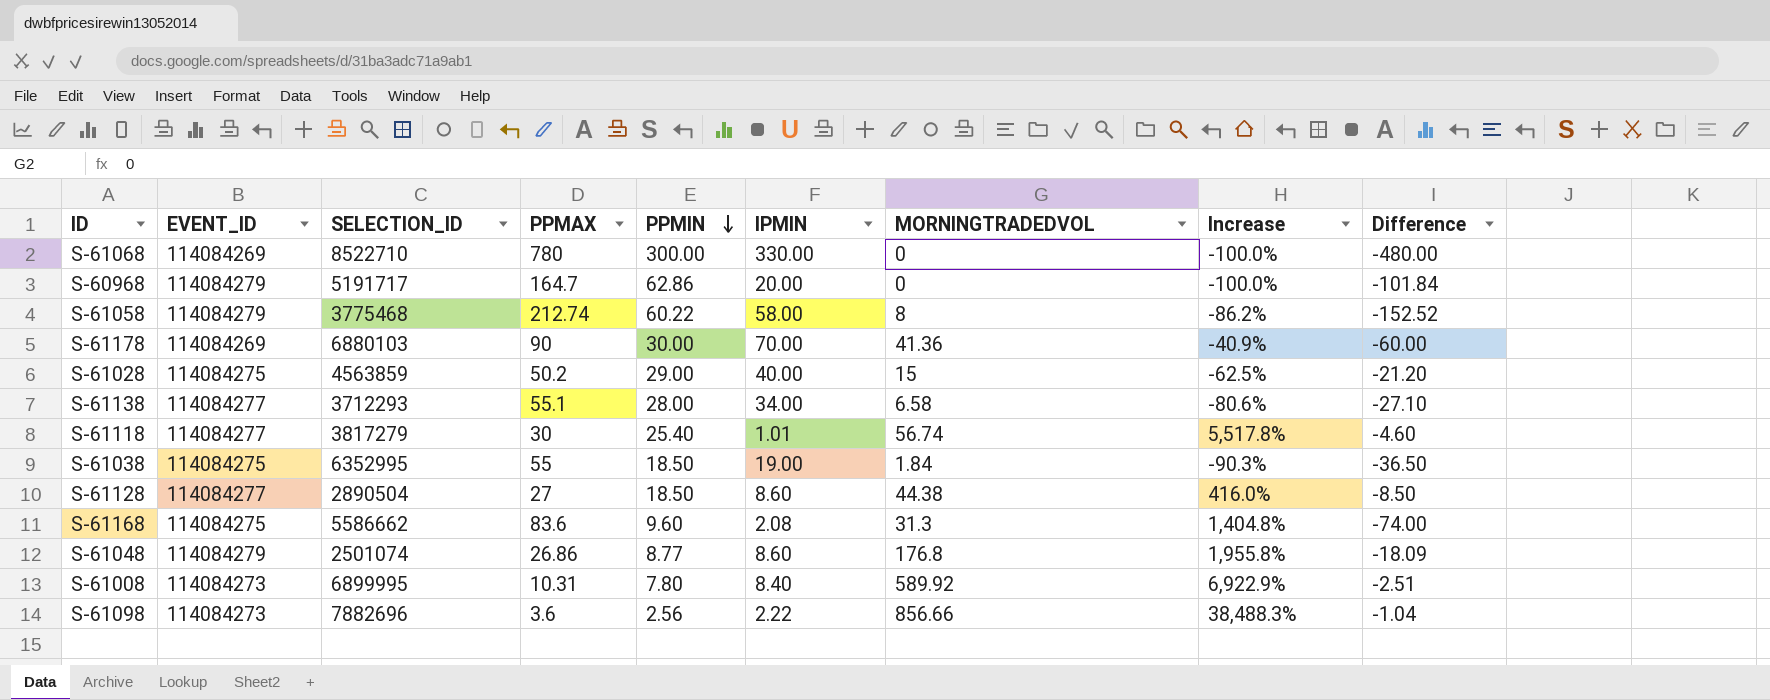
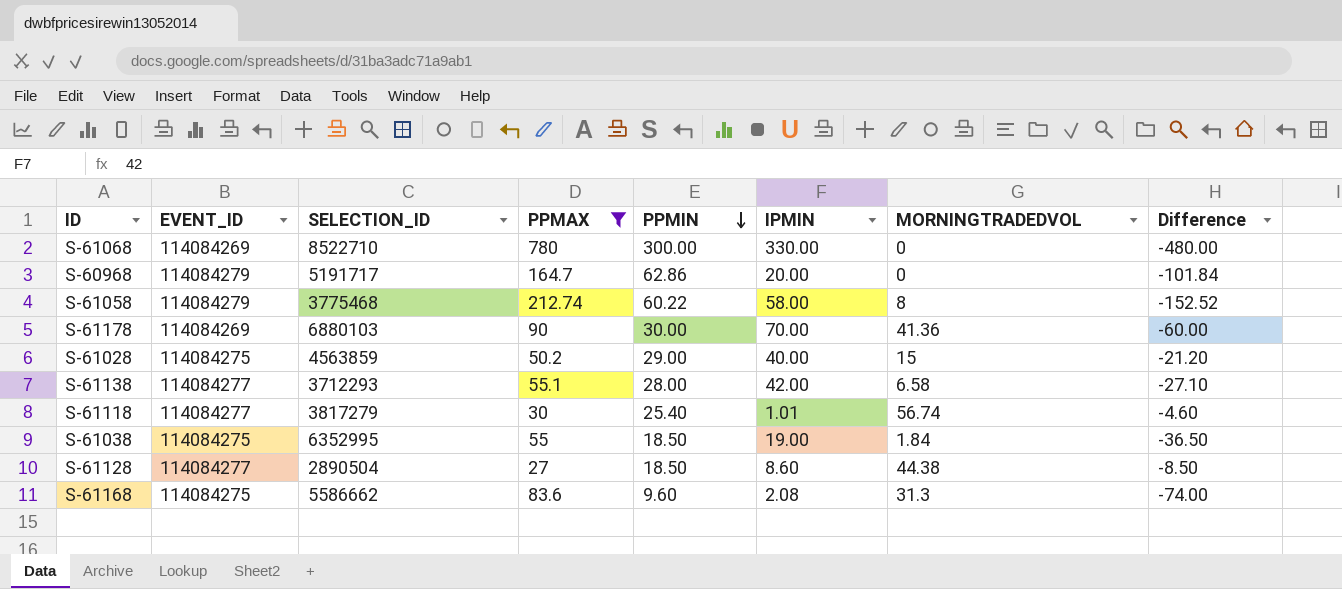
filter: none -> PPMAX >= 27
column Increase | formula: ([MORNINGTRADEDVOL] - [IPMIN]) / [IPMIN] -> none
S-61138 | IPMIN: 34.00 -> 42.00

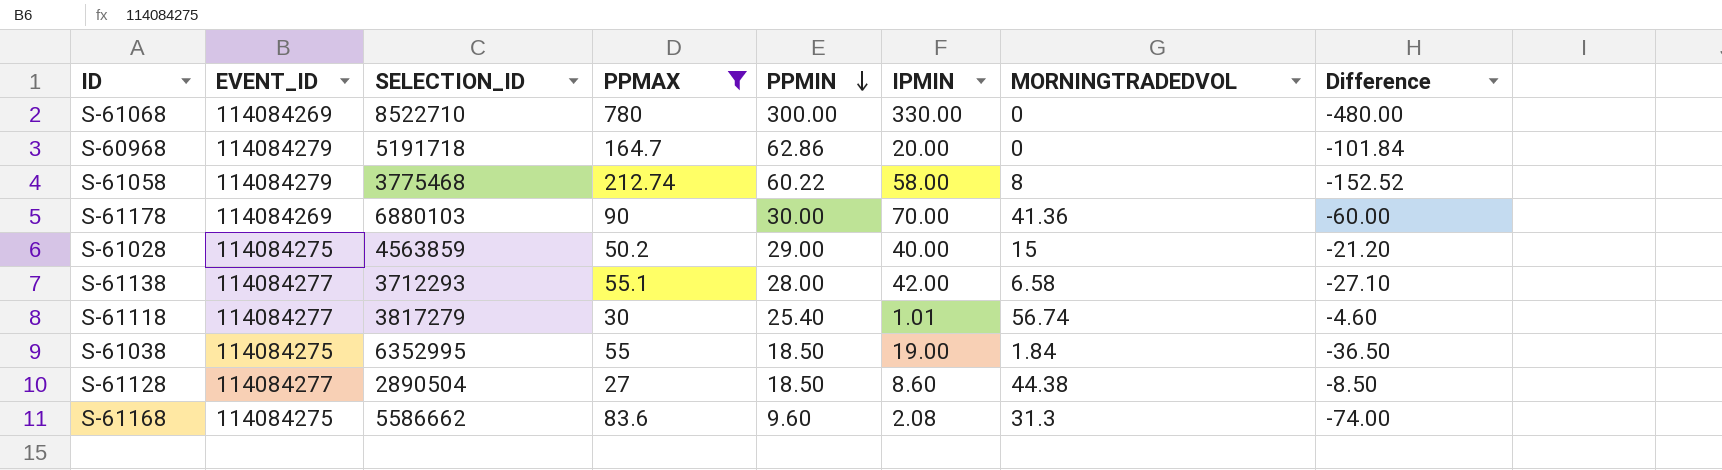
S-60968 | SELECTION_ID: 5191717 -> 5191718

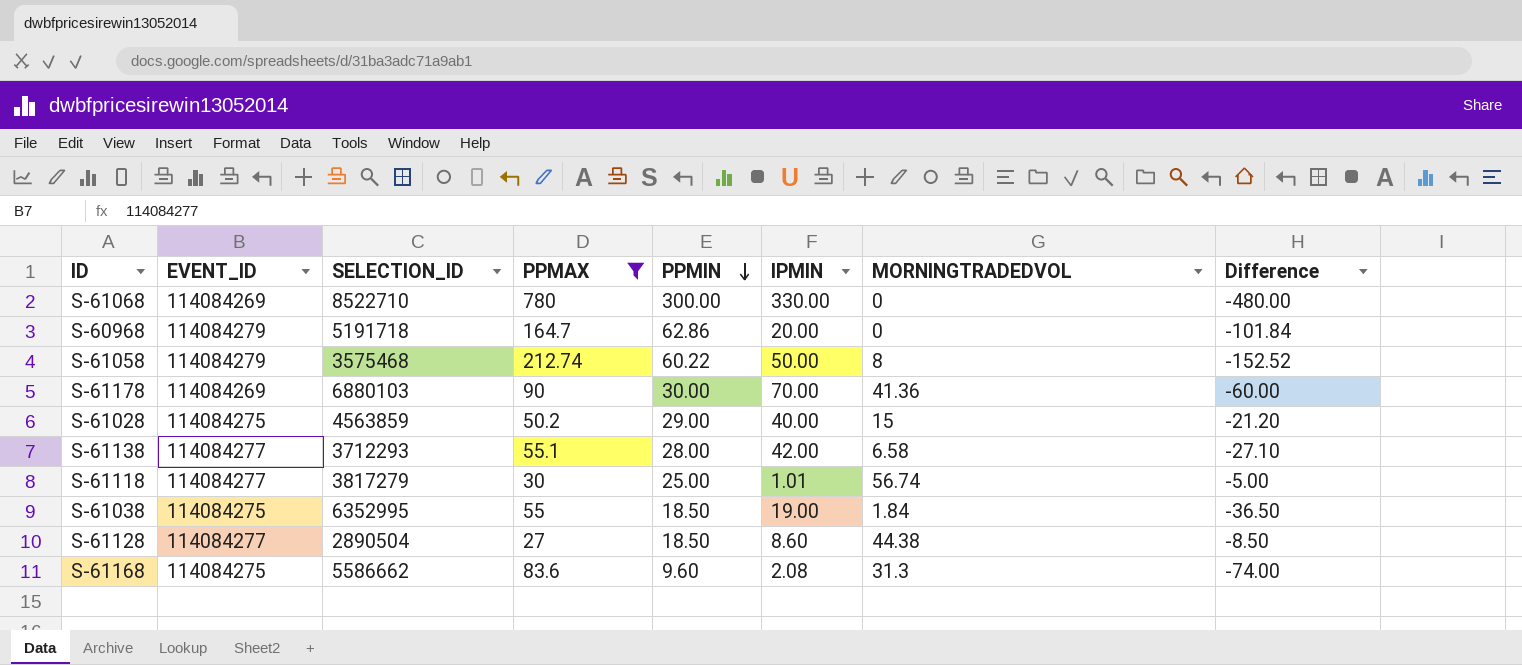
S-61058 | SELECTION_ID: 3775468 -> 3575468
S-61058 | IPMIN: 58.00 -> 50.00
S-61118 | PPMIN: 25.40 -> 25.00
S-61118 | Difference: -4.60 -> -5.00

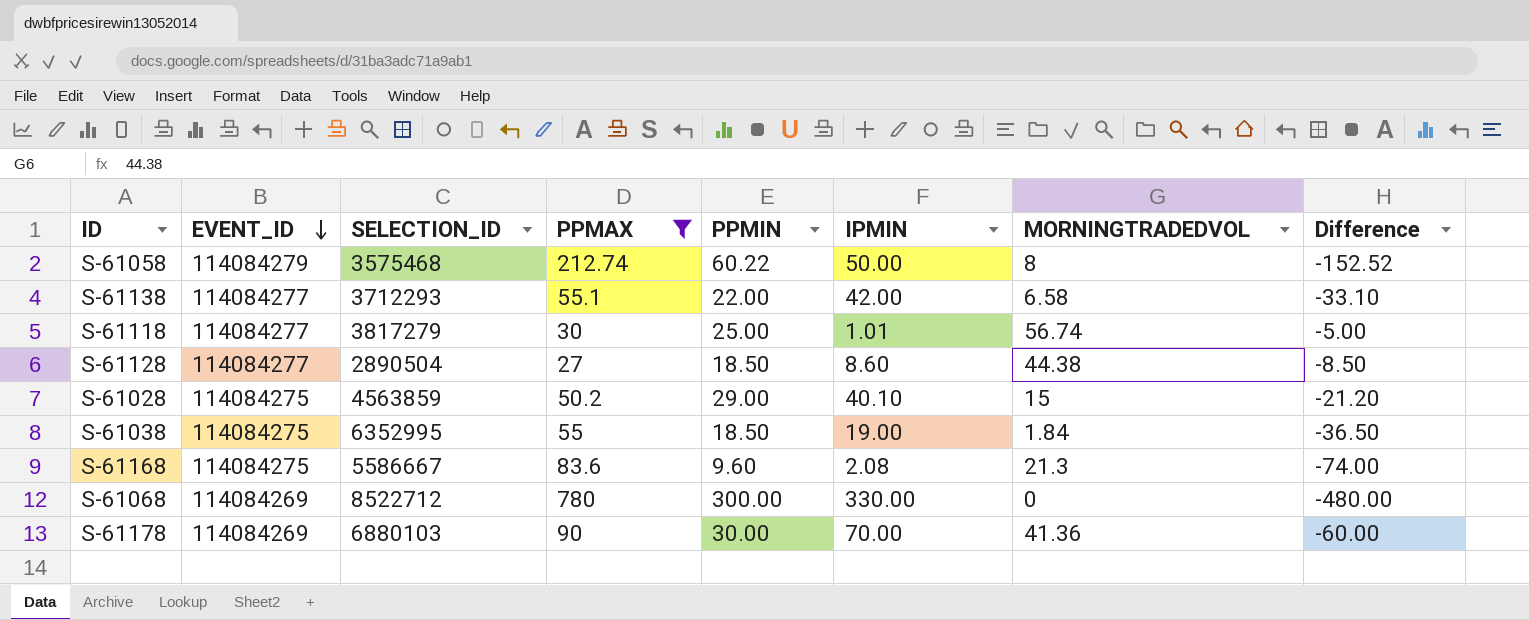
row order: PPMIN descending -> EVENT_ID descending
row S-60968: 114084279 | 5191718 | 164.7 | 62.86 | 20.00 | 0 | -101.84 -> none
S-61138 | PPMIN: 28.00 -> 22.00
S-61138 | Difference: -27.10 -> -33.10
S-61028 | IPMIN: 40.00 -> 40.10
S-61168 | SELECTION_ID: 5586662 -> 5586667
S-61168 | MORNINGTRADEDVOL: 31.3 -> 21.3
S-61068 | SELECTION_ID: 8522710 -> 8522712

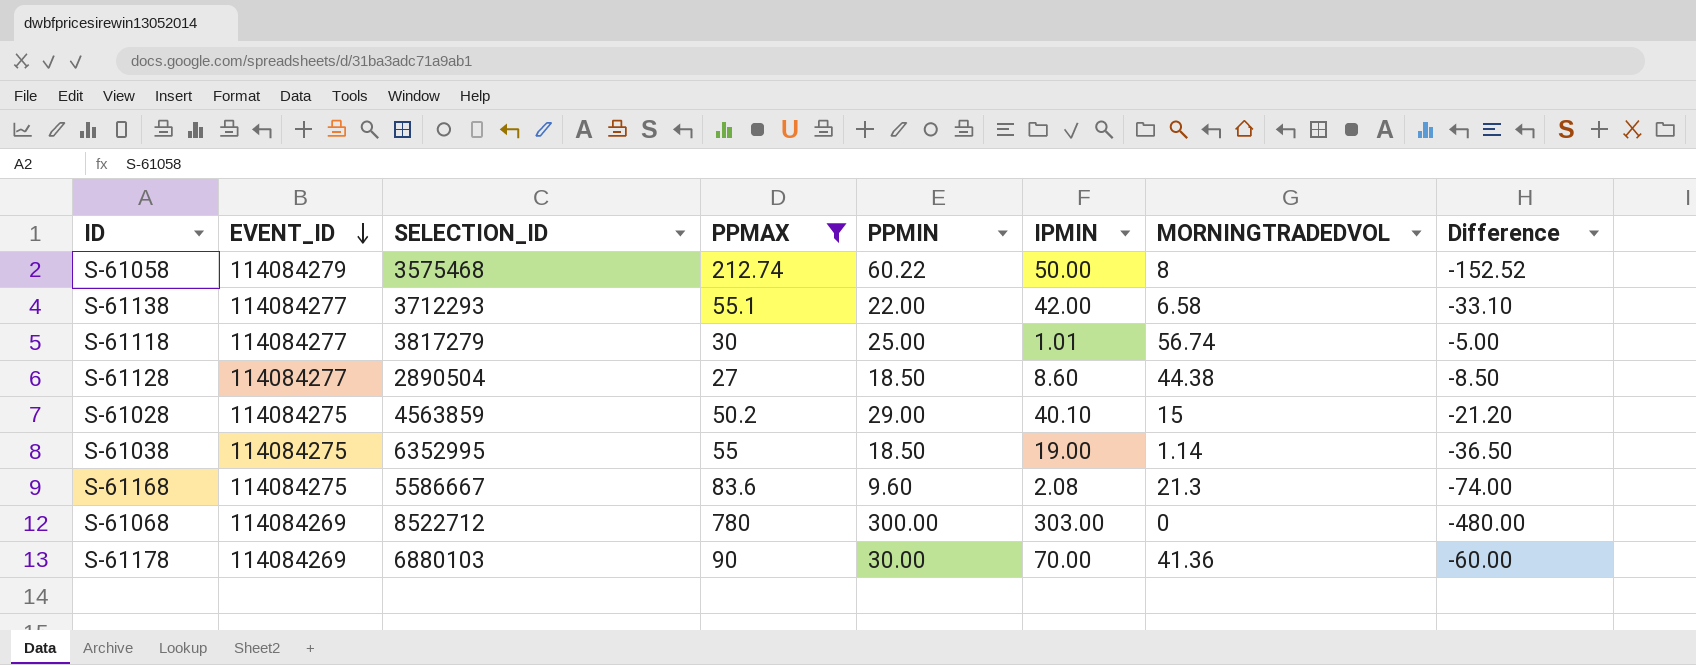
S-61038 | MORNINGTRADEDVOL: 1.84 -> 1.14
S-61068 | IPMIN: 330.00 -> 303.00

